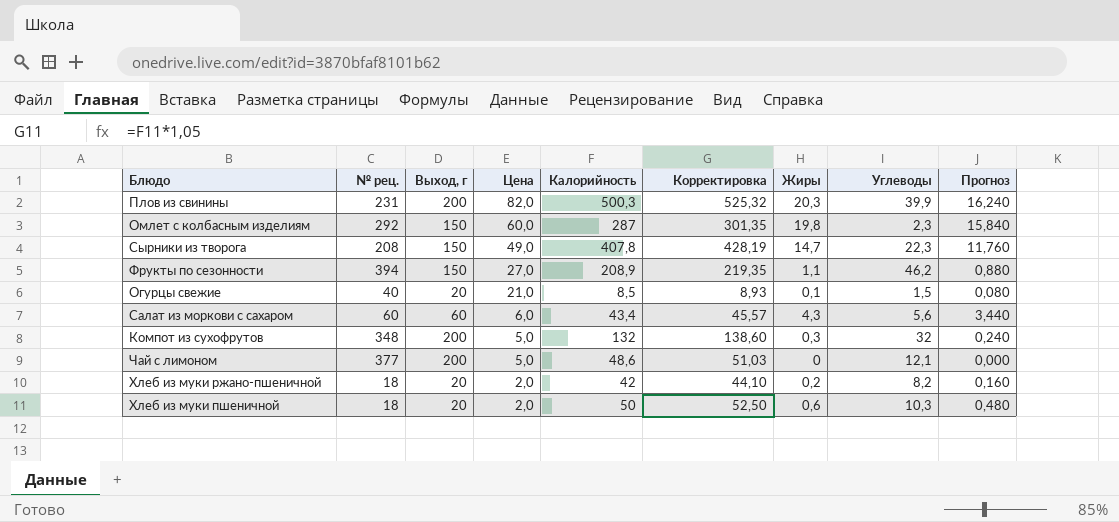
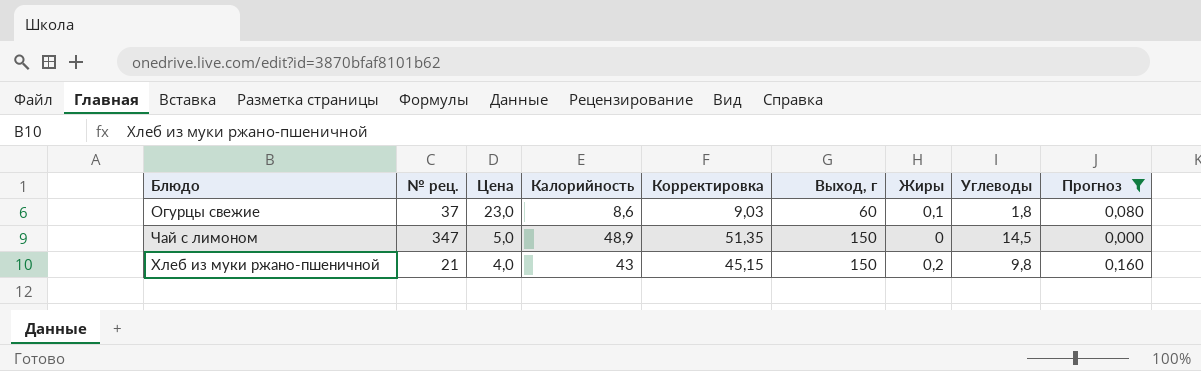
filter: none -> Прогноз <= 0,160
column Выход, г | position: 3 -> 6
Огурцы свежие | № рец.: 40 -> 37
Огурцы свежие | Цена: 21,0 -> 23,0
Огурцы свежие | Калорийность: 8,5 -> 8,6
Огурцы свежие | Корректировка: 8,93 -> 9,03
Огурцы свежие | Выход, г: 20 -> 60
Огурцы свежие | Углеводы: 1,5 -> 1,8
Чай с лимоном | № рец.: 377 -> 347
Чай с лимоном | Калорийность: 48,6 -> 48,9
Чай с лимоном | Корректировка: 51,03 -> 51,35
Чай с лимоном | Выход, г: 200 -> 150
Чай с лимоном | Углеводы: 12,1 -> 14,5
Хлеб из муки ржано-пшеничной | № рец.: 18 -> 21
Хлеб из муки ржано-пшеничной | Цена: 2,0 -> 4,0
Хлеб из муки ржано-пшеничной | Калорийность: 42 -> 43
Хлеб из муки ржано-пшеничной | Корректировка: 44,10 -> 45,15
Хлеб из муки ржано-пшеничной | Выход, г: 20 -> 150
Хлеб из муки ржано-пшеничной | Углеводы: 8,2 -> 9,8

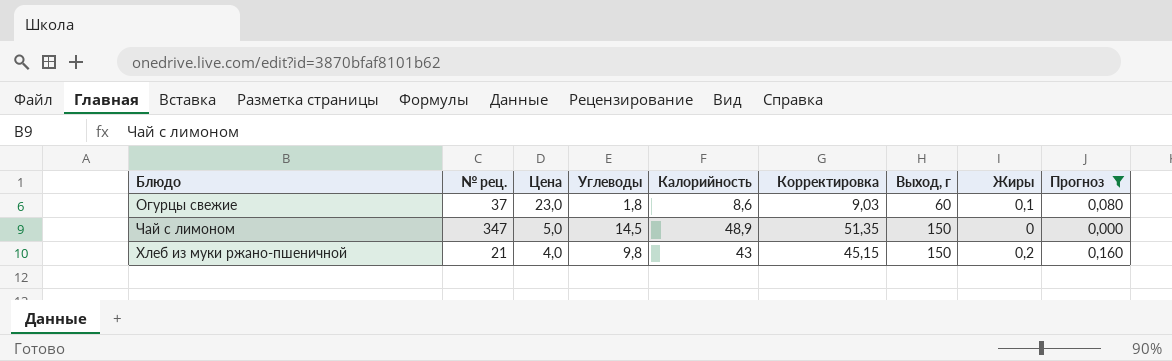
column Углеводы | position: 8 -> 4

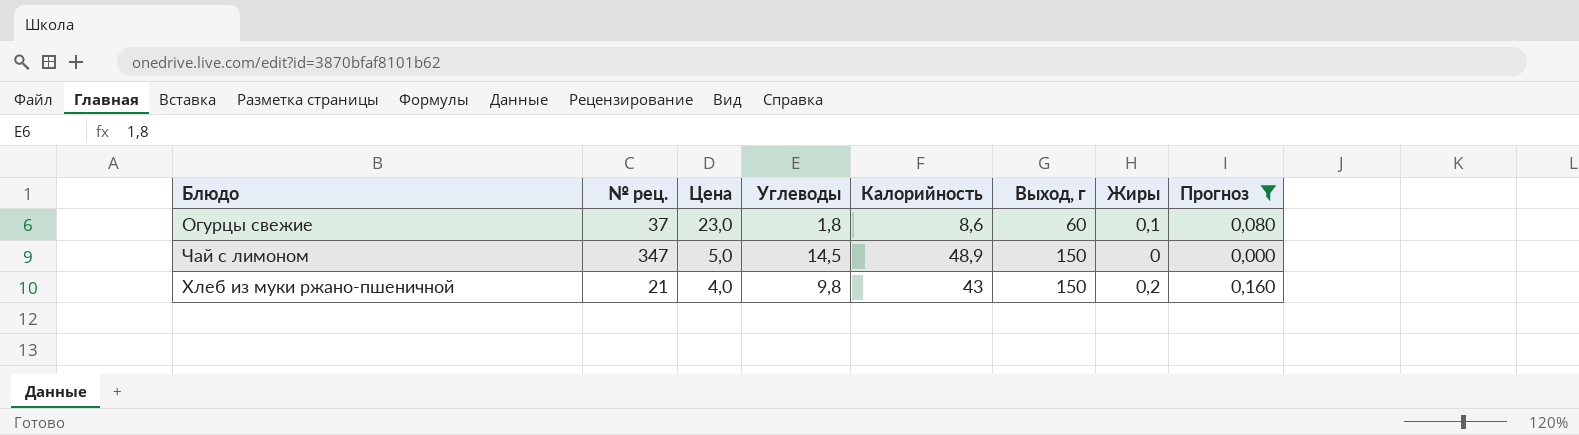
column Корректировка | formula: [Калорийность] * 1,05 -> none

